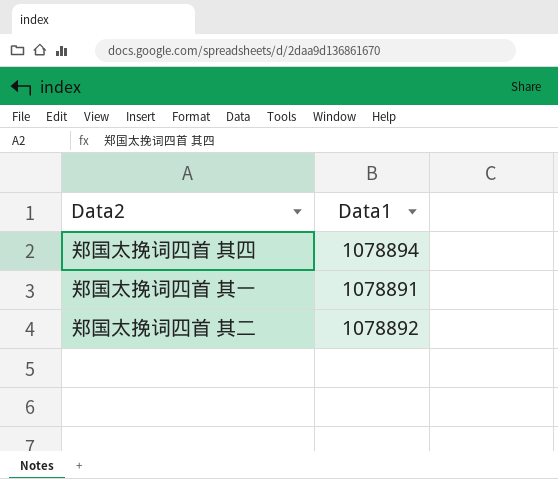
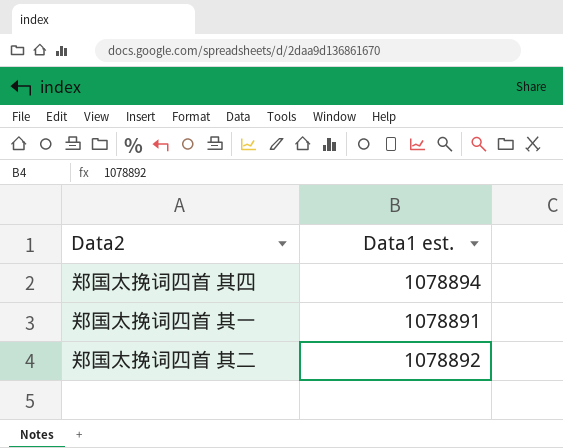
column name: Data1 -> Data1 est.

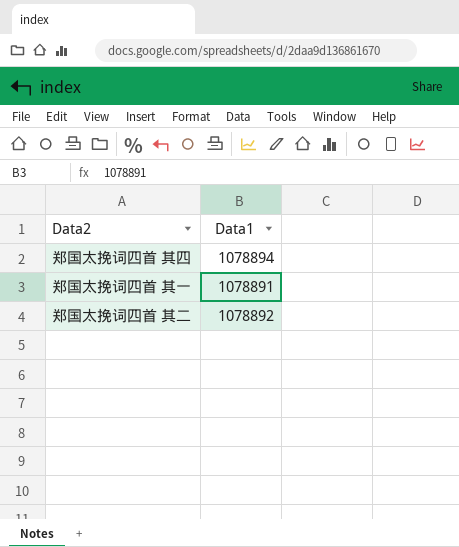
column name: Data1 est. -> Data1

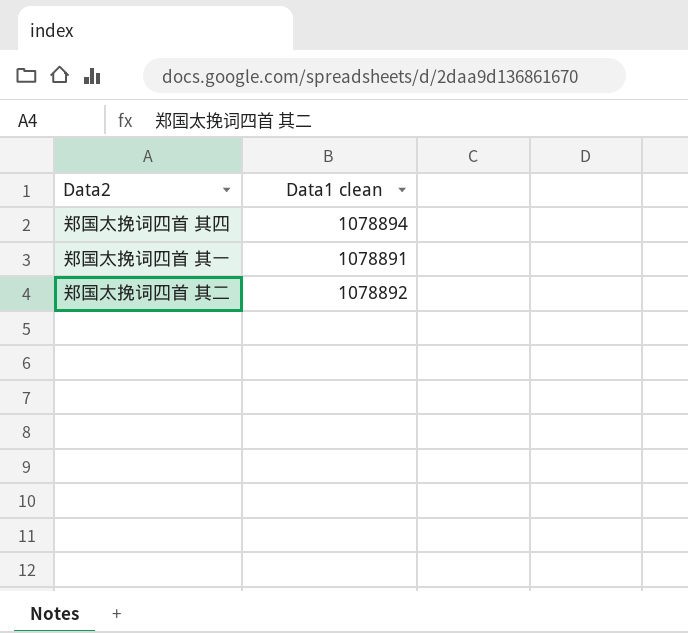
column name: Data1 -> Data1 clean

